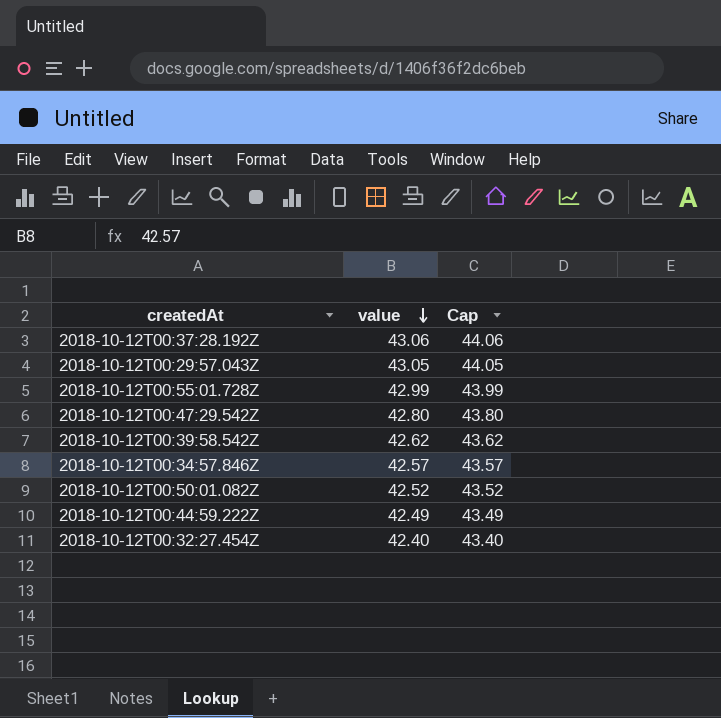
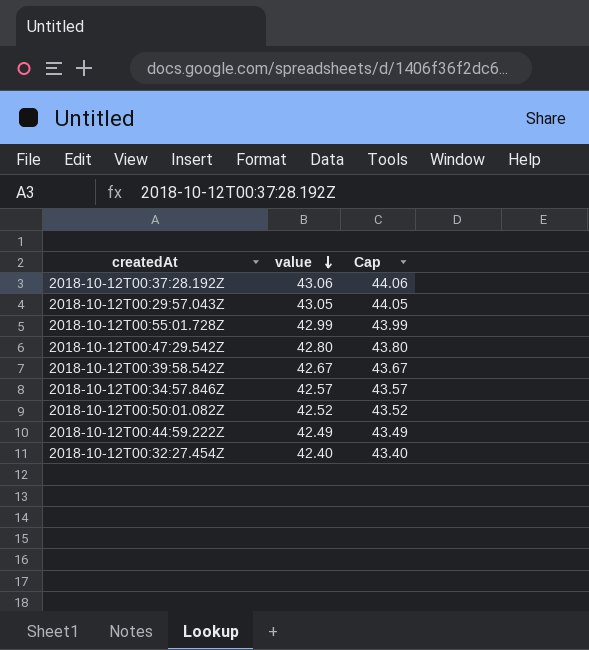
2018-10-12T00:39:58.542Z | value: 42.62 -> 42.67
2018-10-12T00:39:58.542Z | Cap: 43.62 -> 43.67

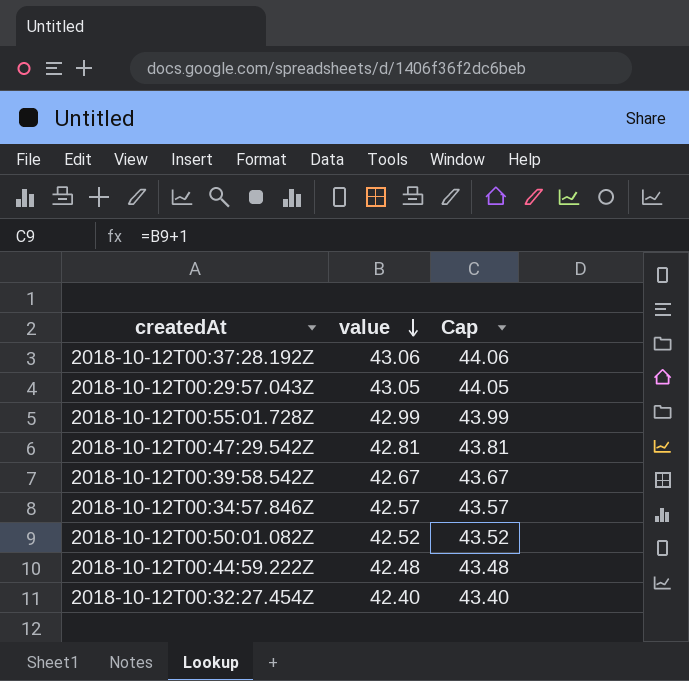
2018-10-12T00:47:29.542Z | value: 42.80 -> 42.81
2018-10-12T00:47:29.542Z | Cap: 43.80 -> 43.81
2018-10-12T00:44:59.222Z | value: 42.49 -> 42.48
2018-10-12T00:44:59.222Z | Cap: 43.49 -> 43.48

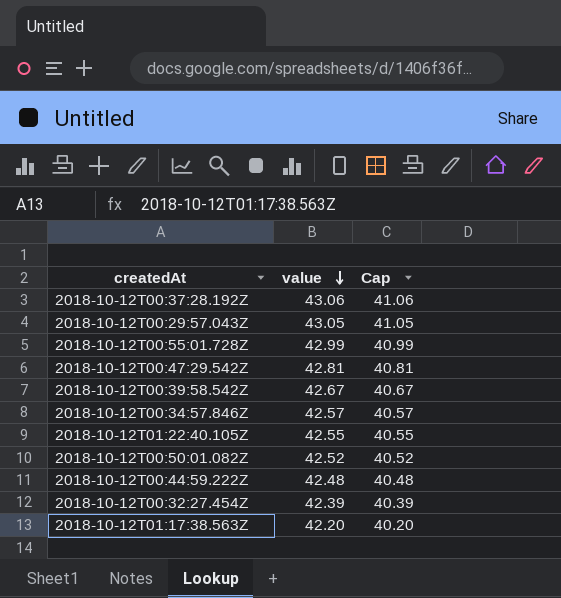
column Cap | formula: [value] + 1 -> [value] - 2
row 2018-10-12T01:22:40.105Z: none -> 42.55 | 40.55
2018-10-12T00:32:27.454Z | value: 42.40 -> 42.39
row 2018-10-12T01:17:38.563Z: none -> 42.20 | 40.20

